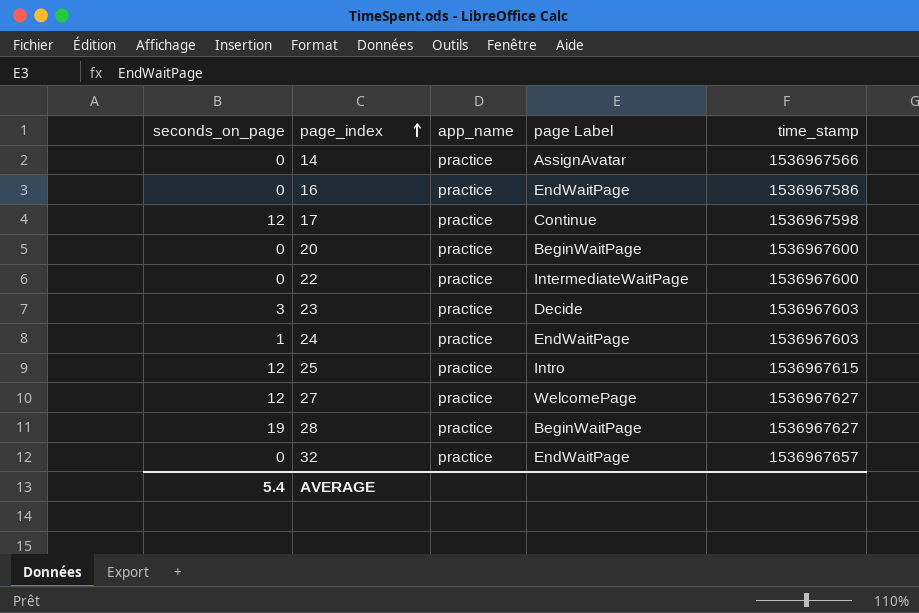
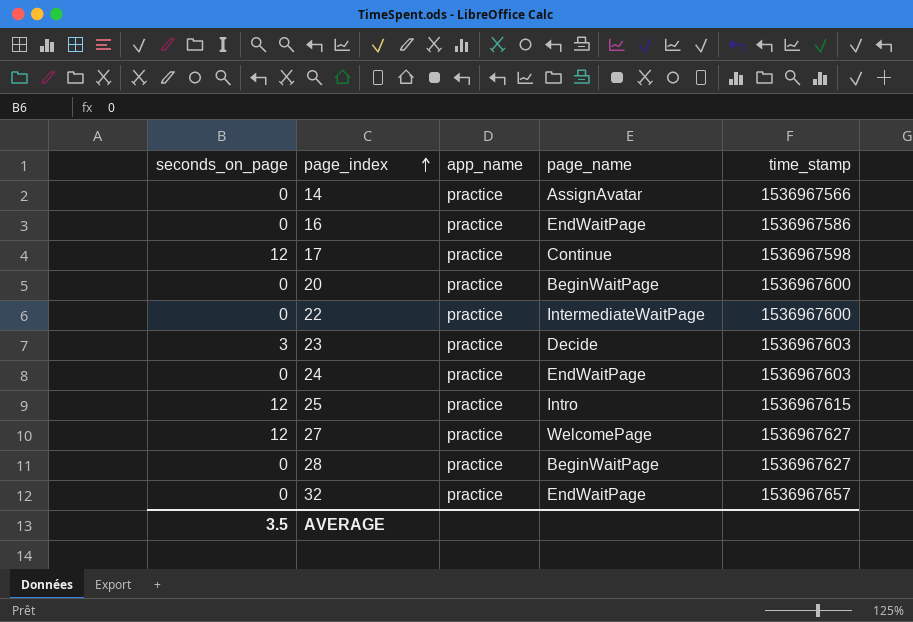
column name: page Label -> page_name
24 | seconds_on_page: 1 -> 0
28 | seconds_on_page: 19 -> 0
AVERAGE | seconds_on_page: 5.4 -> 3.5

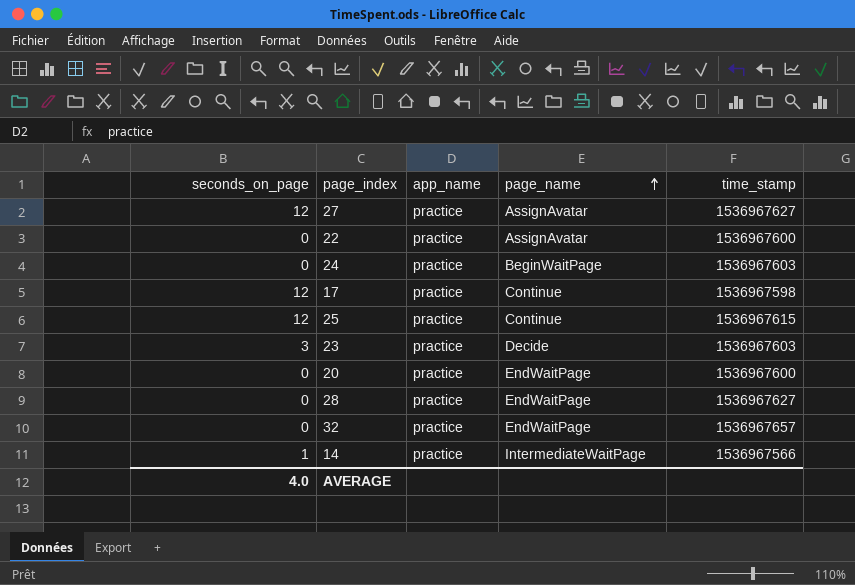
row order: page_index ascending -> page_name ascending
row 16: 0 | practice | EndWaitPage | 1536967586 -> none
27 | page_name: WelcomePage -> AssignAvatar
22 | page_name: IntermediateWaitPage -> AssignAvatar
24 | page_name: EndWaitPage -> BeginWaitPage
25 | page_name: Intro -> Continue
20 | page_name: BeginWaitPage -> EndWaitPage
28 | page_name: BeginWaitPage -> EndWaitPage
14 | seconds_on_page: 0 -> 1
14 | page_name: AssignAvatar -> IntermediateWaitPage
AVERAGE | seconds_on_page: 3.5 -> 4.0

